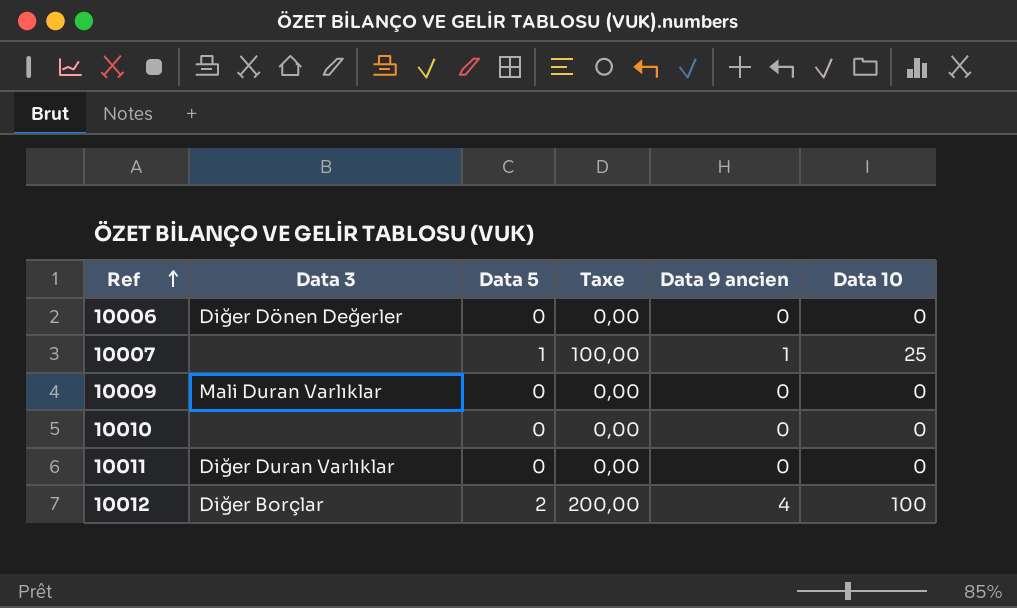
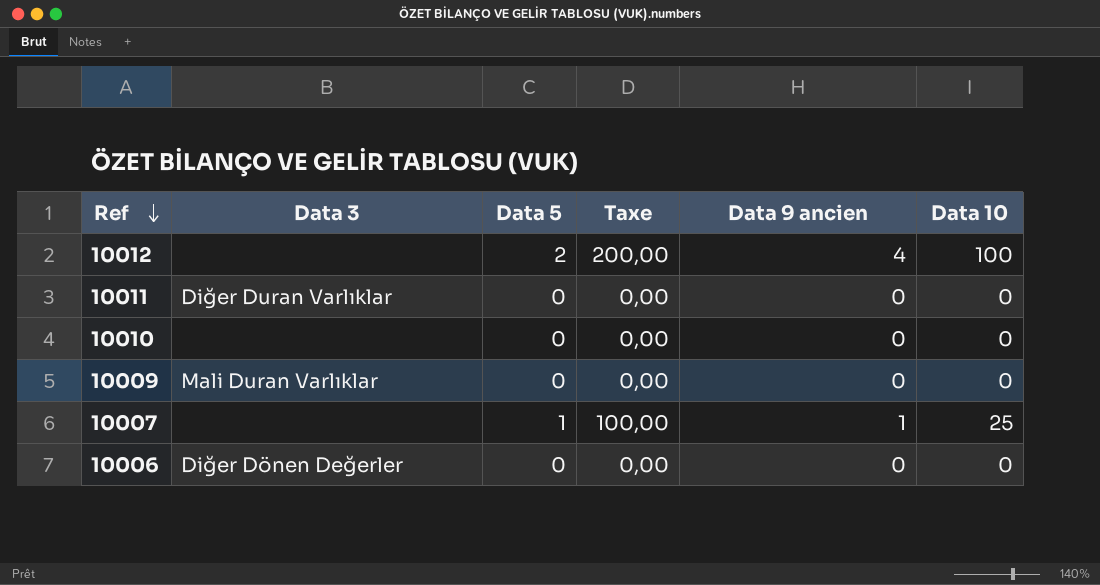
row order: Ref ascending -> Ref descending
10012 | Data 3: Diğer Borçlar -> none

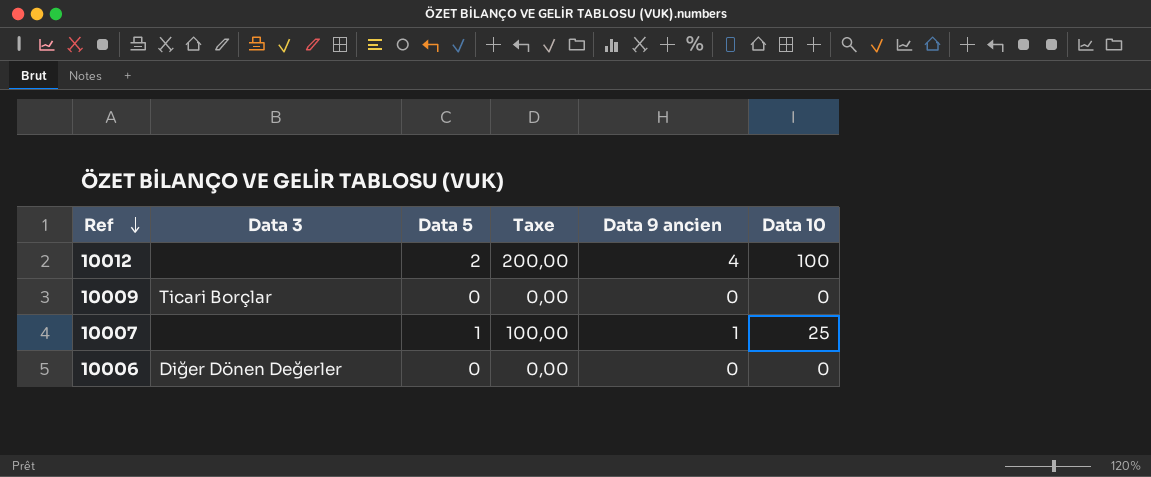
row 10011: Diğer Duran Varlıklar | 0 | 0,00 | 0 | 0 -> none
row 10010: none | 0 | 0,00 | 0 | 0 -> none
10009 | Data 3: Mali Duran Varlıklar -> Ticari Borçlar

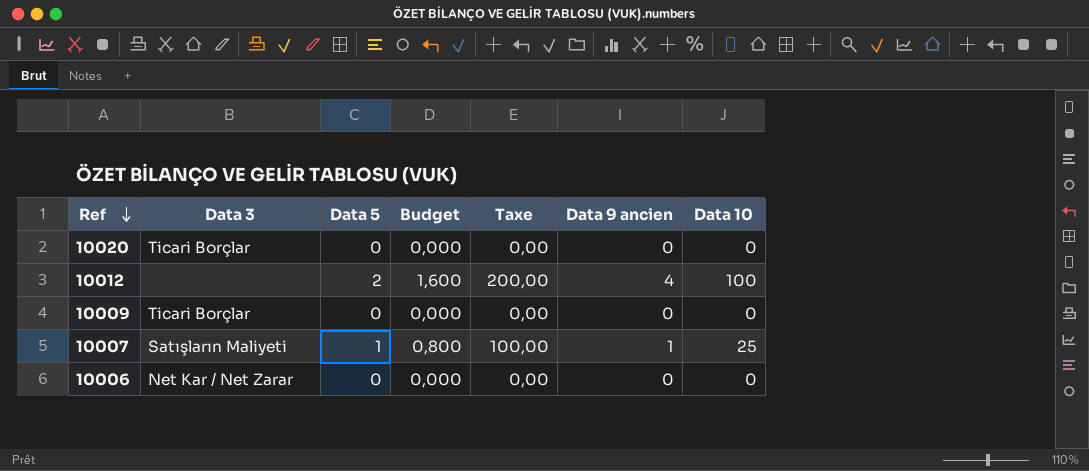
column Budget | formula: none -> [Data 5] * 0,8
row 10020: none -> Ticari Borçlar | 0 | 0,000 | 0,00 | 0 | 0
10007 | Data 3: none -> Satışların Maliyeti
10006 | Data 3: Diğer Dönen Değerler -> Net Kar / Net Zarar

